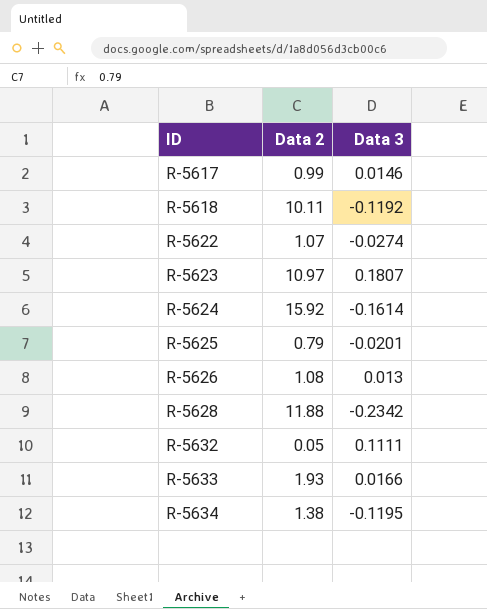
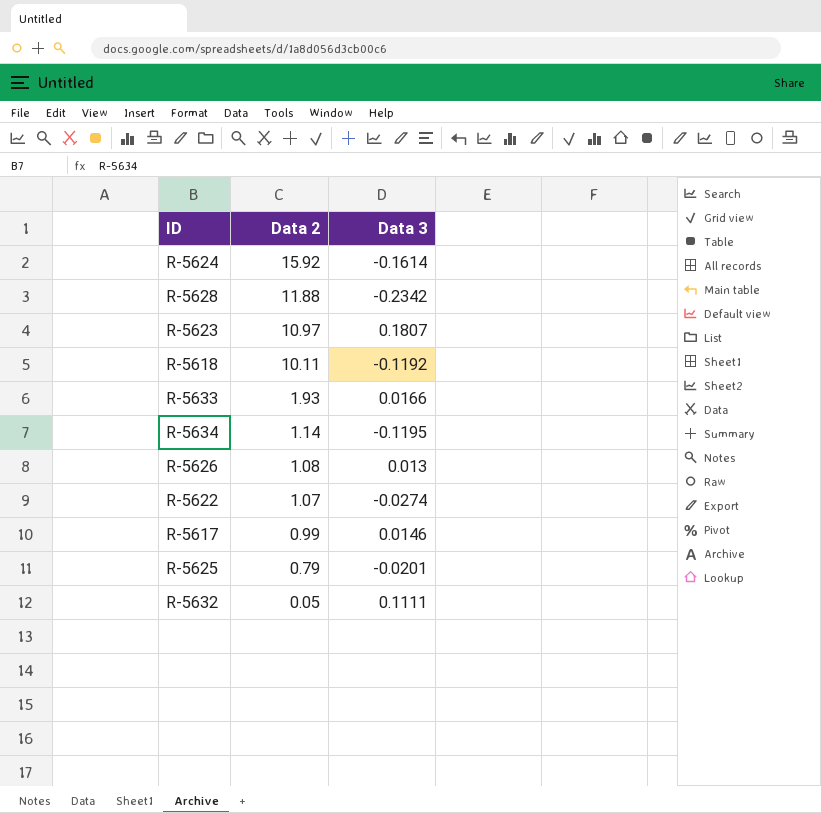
row order: ID ascending -> Data 2 descending
R-5634 | Data 2: 1.38 -> 1.14

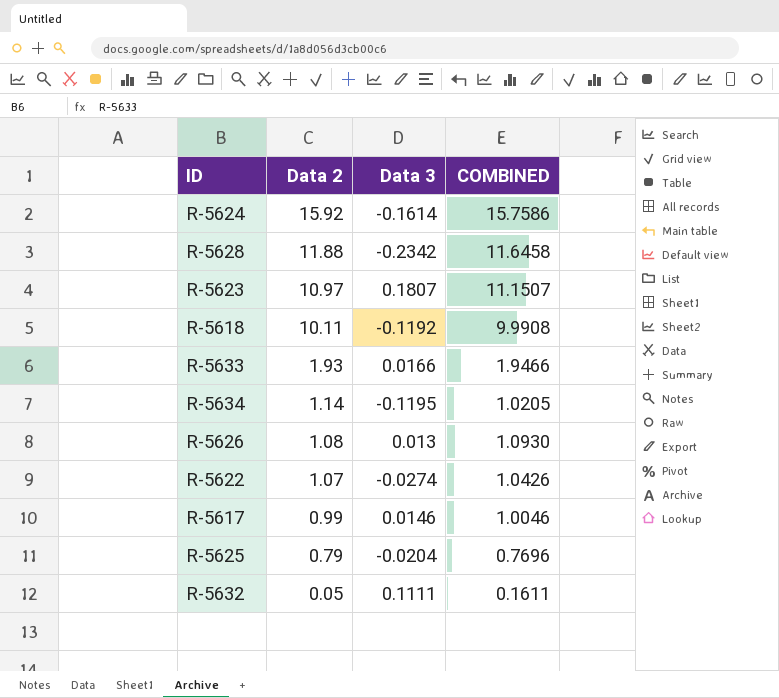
column COMBINED | formula: none -> [Data 2] + [Data 3]
R-5625 | Data 3: -0.0201 -> -0.0204

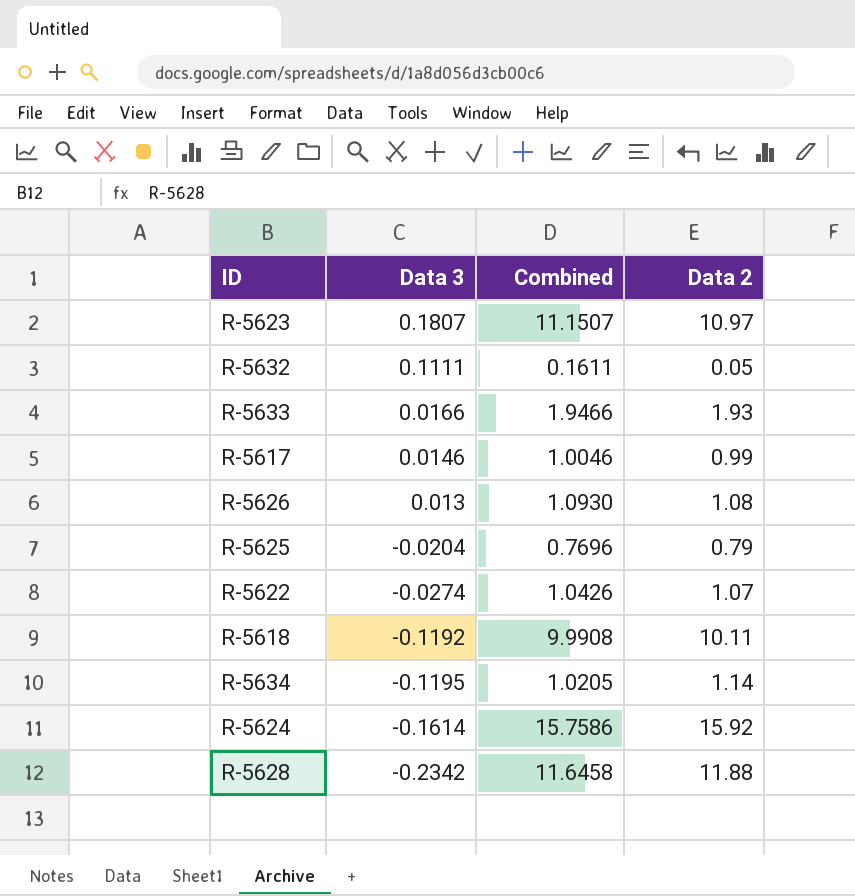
row order: Data 2 descending -> Data 3 descending
column name: COMBINED -> Combined
column Data 2 | position: 2 -> 4

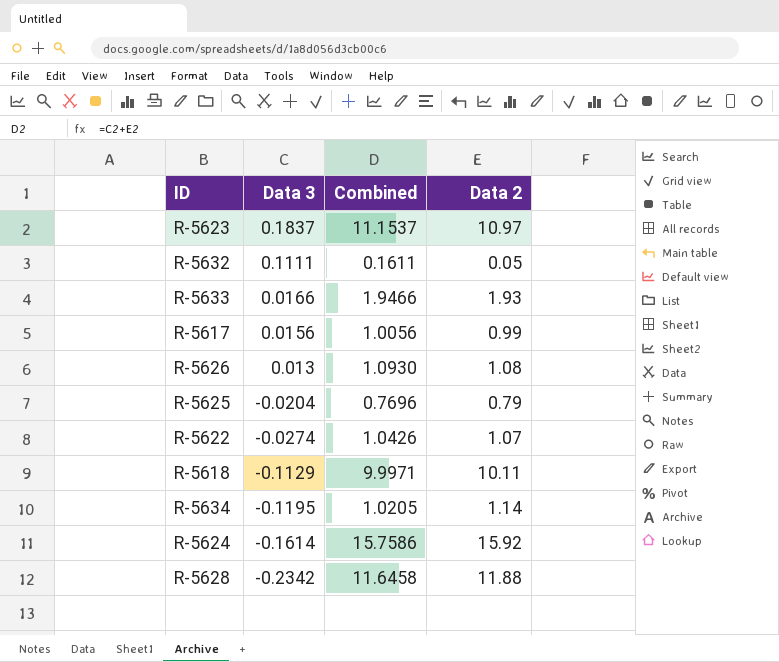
R-5623 | Data 3: 0.1807 -> 0.1837
R-5623 | Combined: 11.1507 -> 11.1537
R-5617 | Data 3: 0.0146 -> 0.0156
R-5617 | Combined: 1.0046 -> 1.0056
R-5618 | Data 3: -0.1192 -> -0.1129
R-5618 | Combined: 9.9908 -> 9.9971

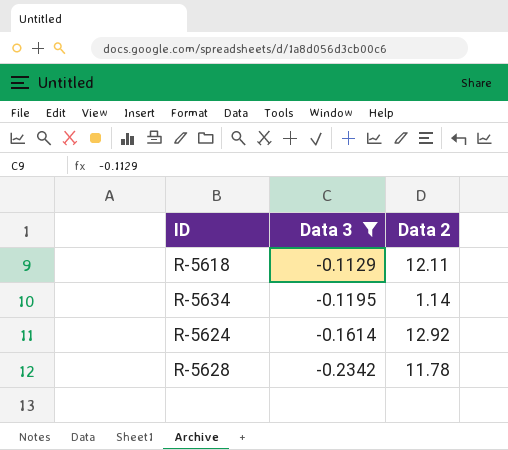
filter: none -> Data 3 <= -0.1129
column Combined | formula: [Data 3] + [Data 2] -> none
R-5618 | Data 2: 10.11 -> 12.11
R-5624 | Data 2: 15.92 -> 12.92
R-5628 | Data 2: 11.88 -> 11.78

